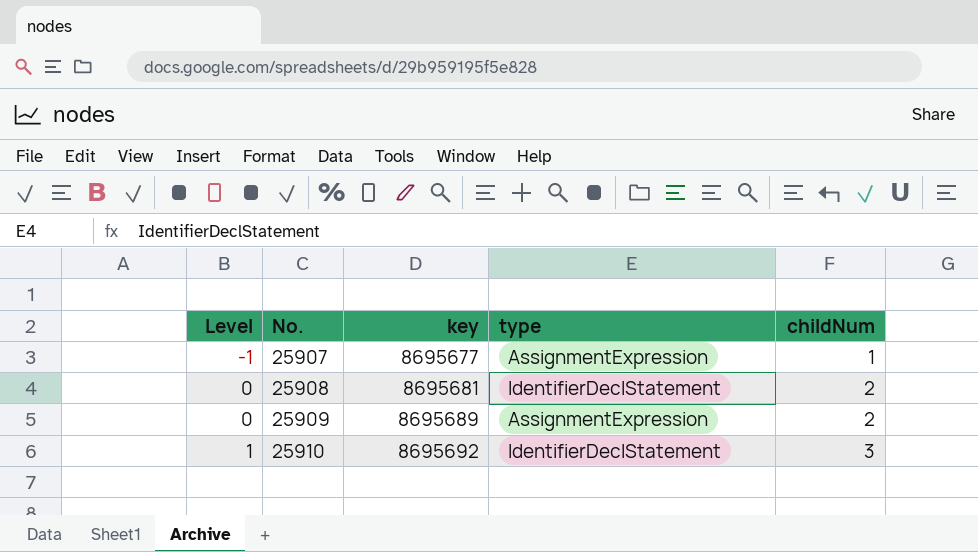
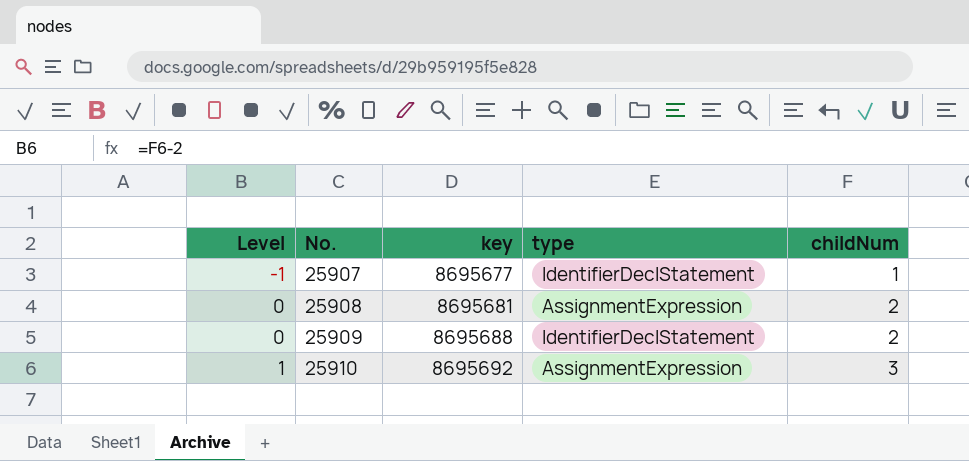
25907 | type: AssignmentExpression -> IdentifierDeclStatement
25908 | type: IdentifierDeclStatement -> AssignmentExpression
25909 | key: 8695689 -> 8695688
25909 | type: AssignmentExpression -> IdentifierDeclStatement
25910 | type: IdentifierDeclStatement -> AssignmentExpression

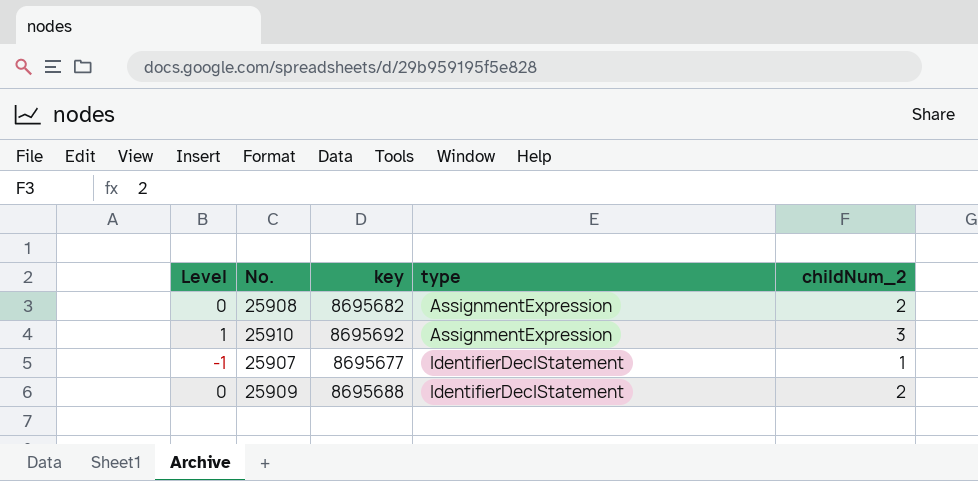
row order: Level ascending -> type ascending
column name: childNum -> childNum_2
25908 | key: 8695681 -> 8695682

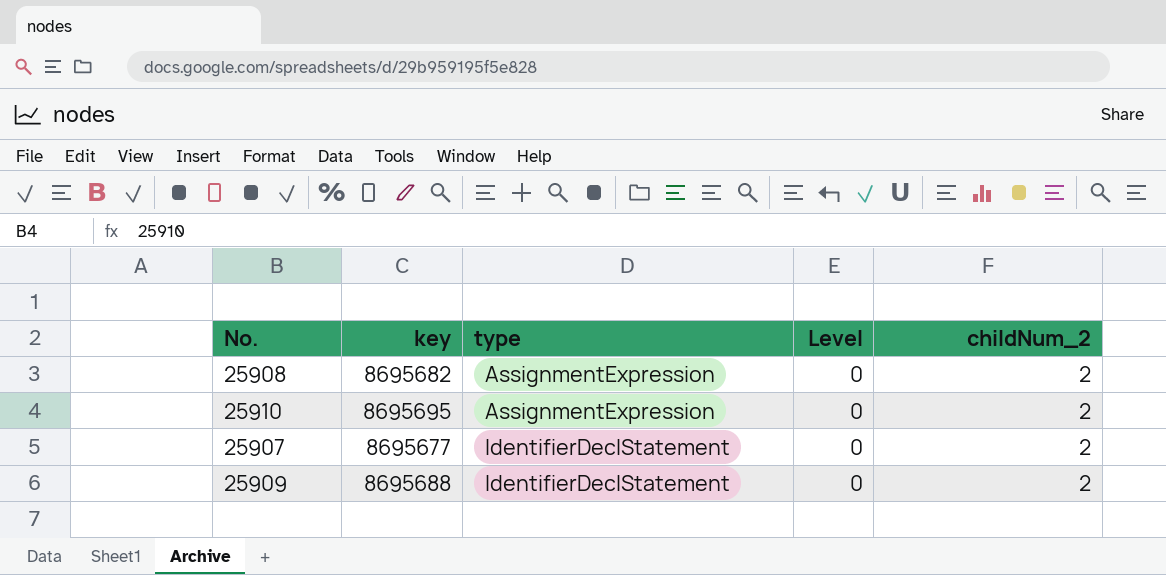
column Level | position: 1 -> 4
25910 | key: 8695692 -> 8695695
25910 | Level: 1 -> 0
25910 | childNum_2: 3 -> 2
25907 | Level: -1 -> 0
25907 | childNum_2: 1 -> 2

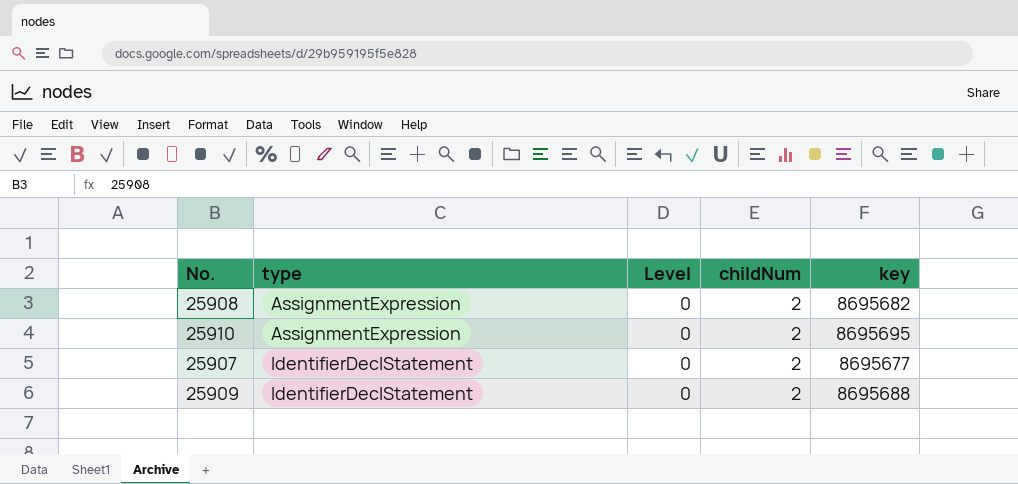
column name: childNum_2 -> childNum
column key | position: 2 -> 5

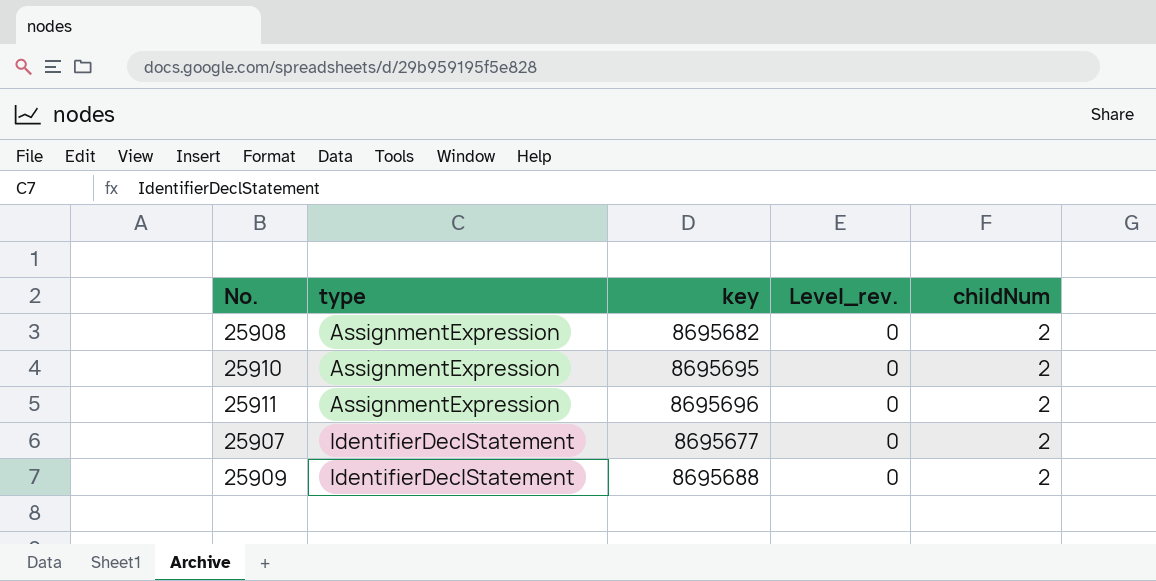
column key | position: 5 -> 3
column name: Level -> Level_rev.
row 25911: none -> AssignmentExpression | 8695696 | 0 | 2

